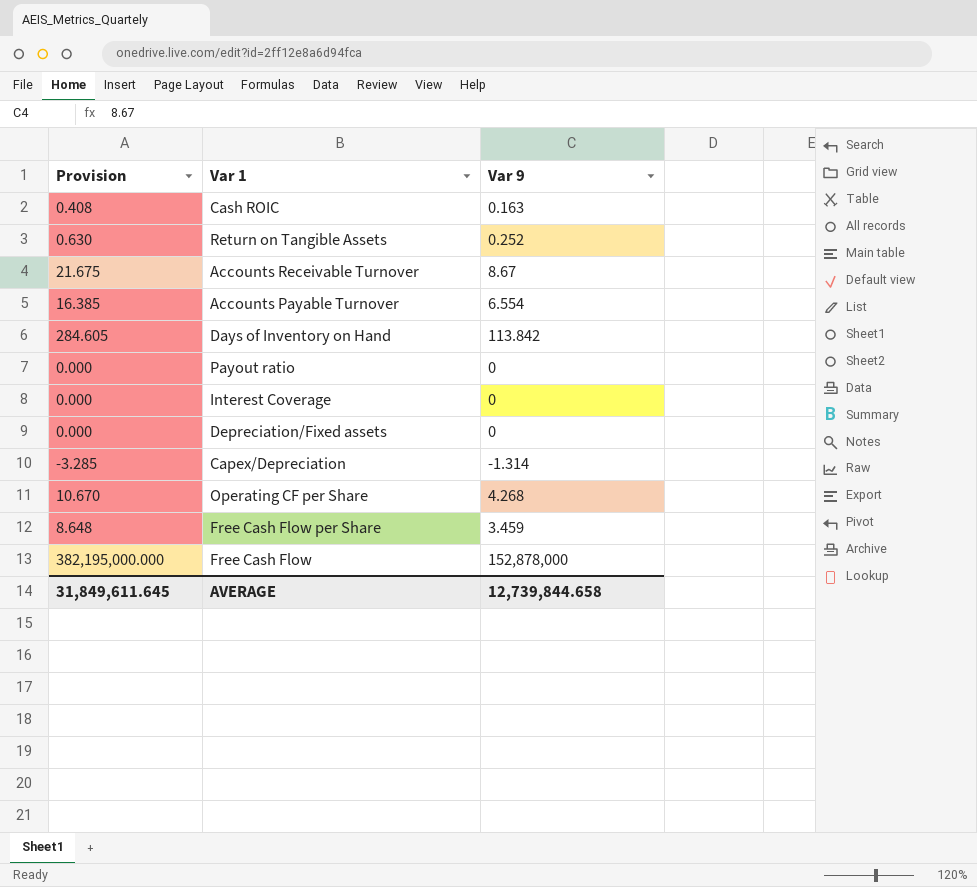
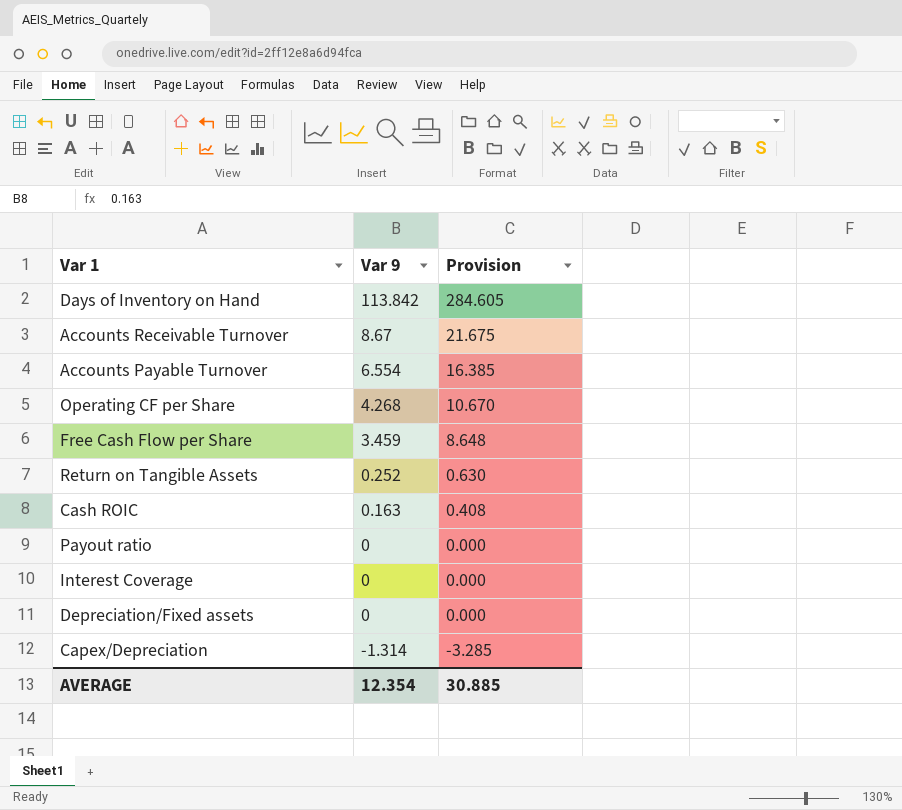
row order: none -> Var 9 descending
column Provision | position: 1 -> 3
row Free Cash Flow: 382,195,000.000 | 152,878,000 -> none
AVERAGE | Var 9: 12,739,844.658 -> 12.354
AVERAGE | Provision: 31,849,611.645 -> 30.885

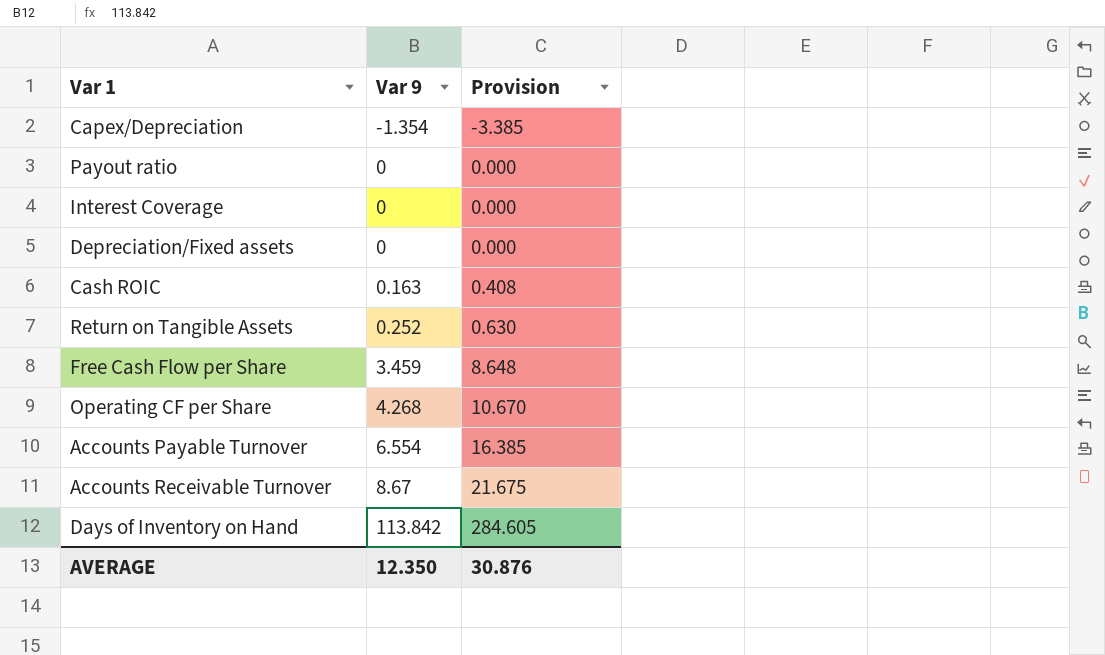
row order: Var 9 descending -> Var 9 ascending
Capex/Depreciation | Var 9: -1.314 -> -1.354
Capex/Depreciation | Provision: -3.285 -> -3.385
AVERAGE | Var 9: 12.354 -> 12.350
AVERAGE | Provision: 30.885 -> 30.876

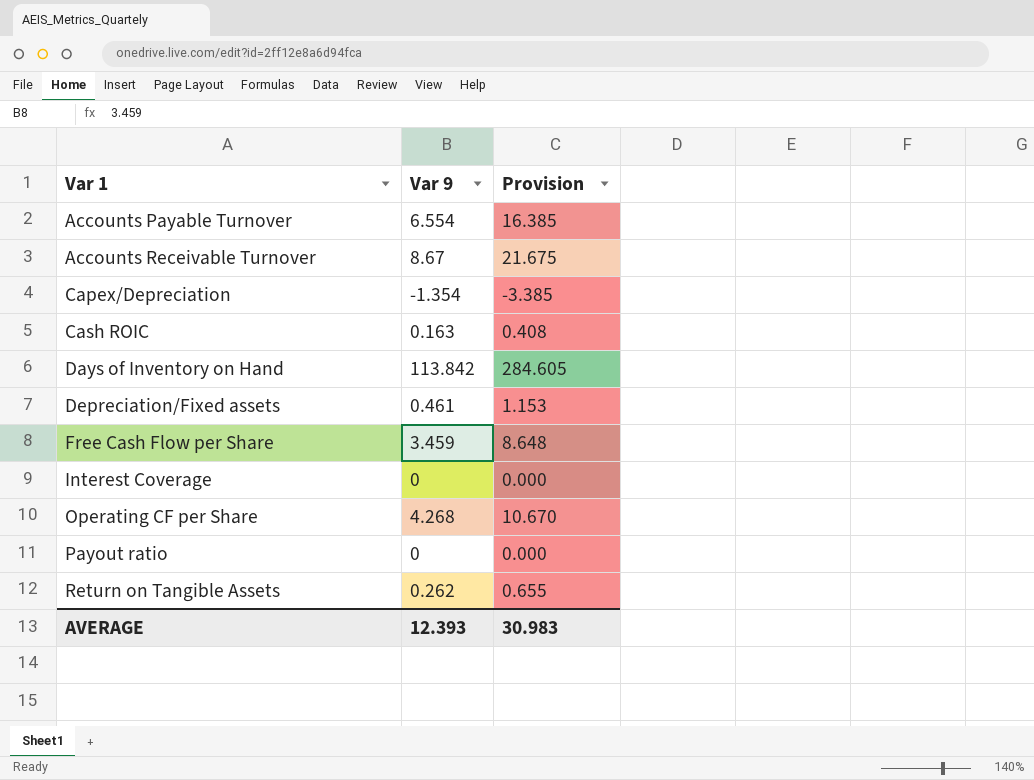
row order: Var 9 ascending -> Var 1 ascending
Depreciation/Fixed assets | Var 9: 0 -> 0.461
Depreciation/Fixed assets | Provision: 0.000 -> 1.153
Return on Tangible Assets | Var 9: 0.252 -> 0.262
Return on Tangible Assets | Provision: 0.630 -> 0.655
AVERAGE | Var 9: 12.350 -> 12.393
AVERAGE | Provision: 30.876 -> 30.983

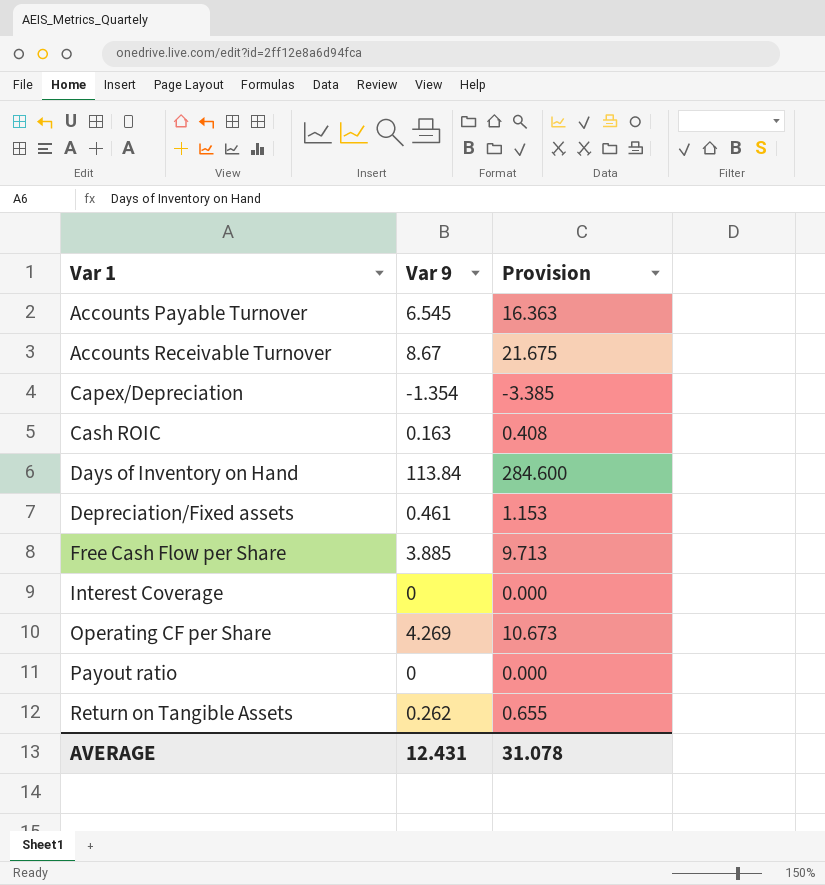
Accounts Payable Turnover | Var 9: 6.554 -> 6.545
Accounts Payable Turnover | Provision: 16.385 -> 16.363
Days of Inventory on Hand | Var 9: 113.842 -> 113.84
Days of Inventory on Hand | Provision: 284.605 -> 284.600
Free Cash Flow per Share | Var 9: 3.459 -> 3.885
Free Cash Flow per Share | Provision: 8.648 -> 9.713
Operating CF per Share | Var 9: 4.268 -> 4.269
Operating CF per Share | Provision: 10.670 -> 10.673
AVERAGE | Var 9: 12.393 -> 12.431
AVERAGE | Provision: 30.983 -> 31.078

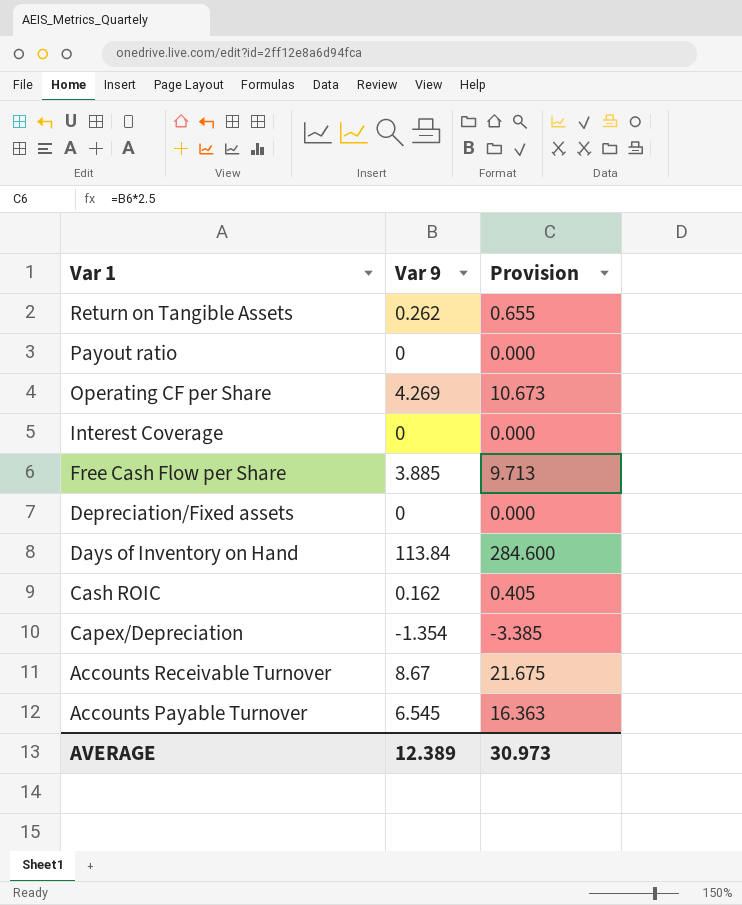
row order: Var 1 ascending -> Var 1 descending
Depreciation/Fixed assets | Var 9: 0.461 -> 0
Depreciation/Fixed assets | Provision: 1.153 -> 0.000
Cash ROIC | Var 9: 0.163 -> 0.162
Cash ROIC | Provision: 0.408 -> 0.405
AVERAGE | Var 9: 12.431 -> 12.389
AVERAGE | Provision: 31.078 -> 30.973

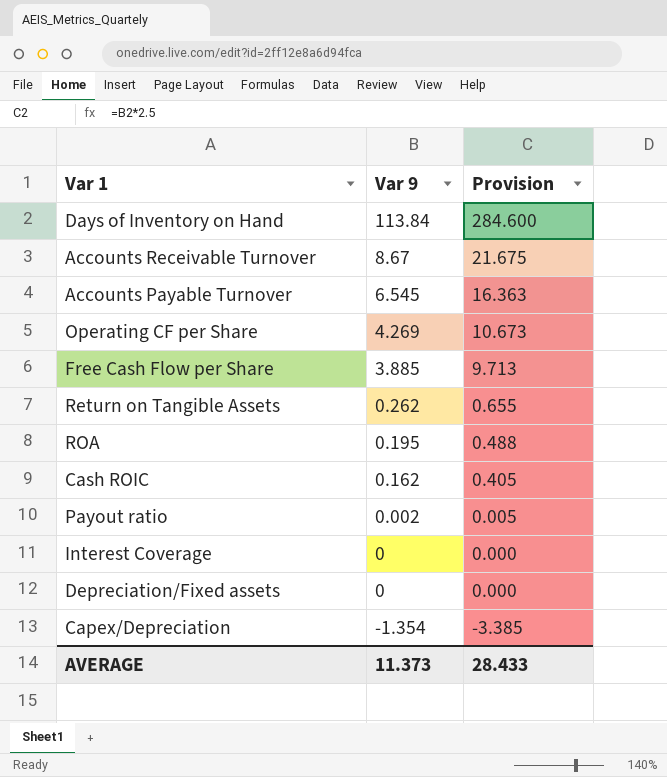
row order: Var 1 descending -> Var 9 descending
row ROA: none -> 0.195 | 0.488
Payout ratio | Var 9: 0 -> 0.002
Payout ratio | Provision: 0.000 -> 0.005
AVERAGE | Var 9: 12.389 -> 11.373
AVERAGE | Provision: 30.973 -> 28.433

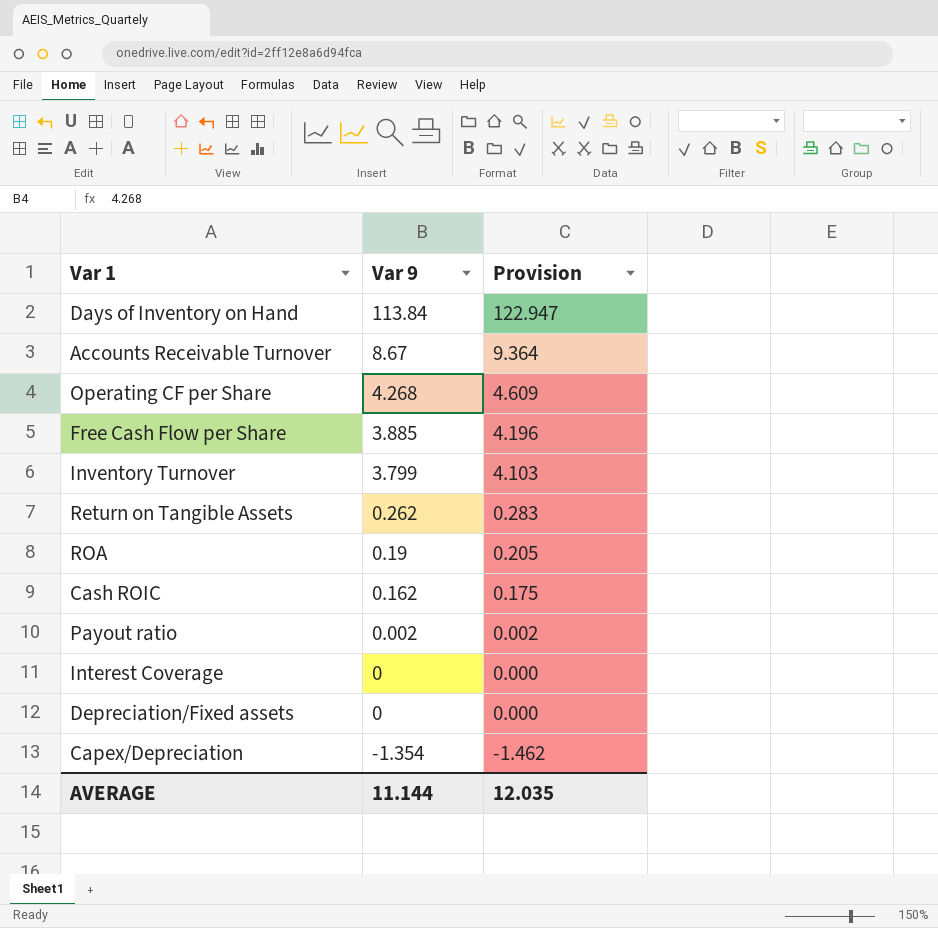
column Provision | formula: [Var 9] * 2.5 -> [Var 9] * 1.08
row Accounts Payable Turnover: 6.545 | 16.363 -> none
Operating CF per Share | Var 9: 4.269 -> 4.268
row Inventory Turnover: none -> 3.799 | 4.103
ROA | Var 9: 0.195 -> 0.19
AVERAGE | Var 9: 11.373 -> 11.144
AVERAGE | Provision: 28.433 -> 12.035

